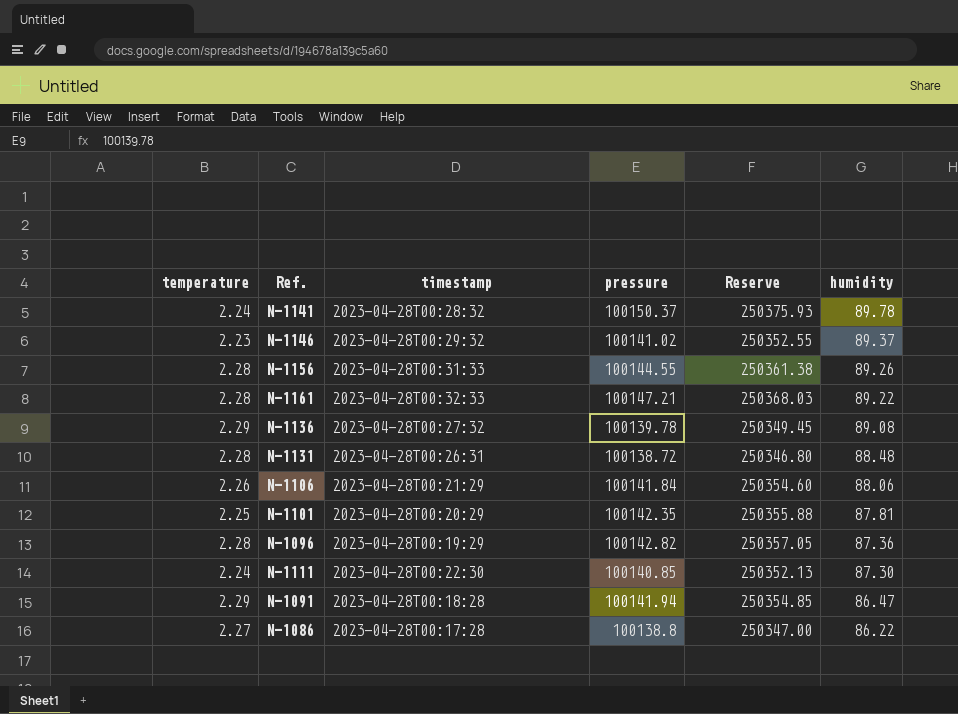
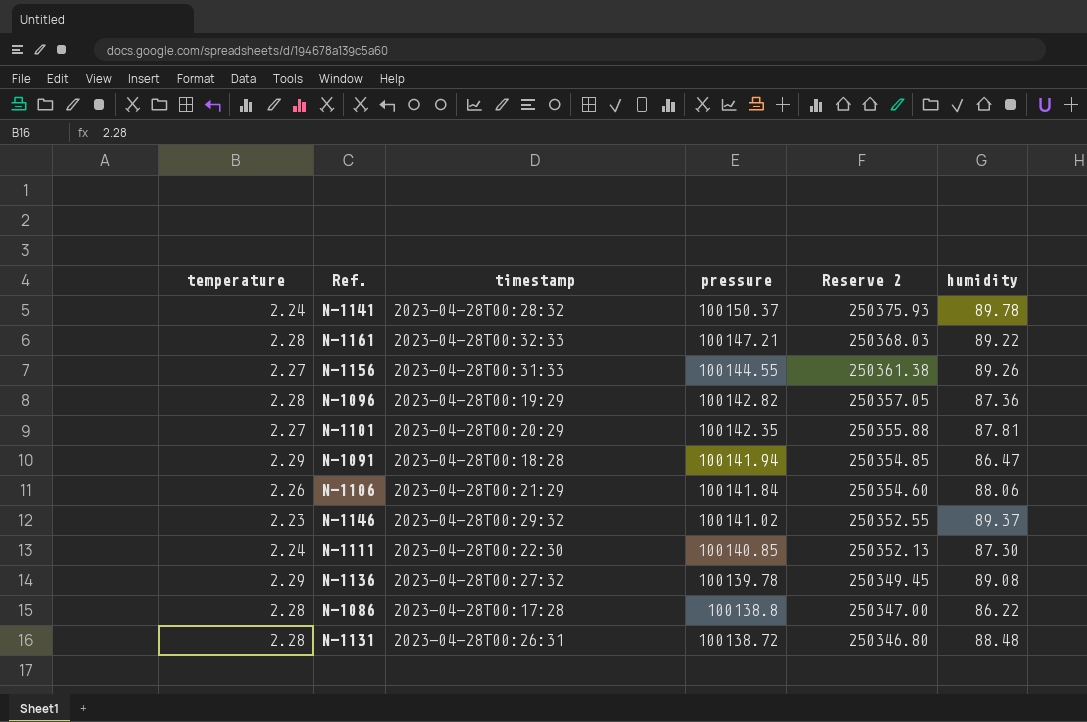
row order: humidity descending -> pressure descending
column name: Reserve -> Reserve 2
N-1156 | temperature: 2.28 -> 2.27
N-1101 | temperature: 2.25 -> 2.27
N-1086 | temperature: 2.27 -> 2.28

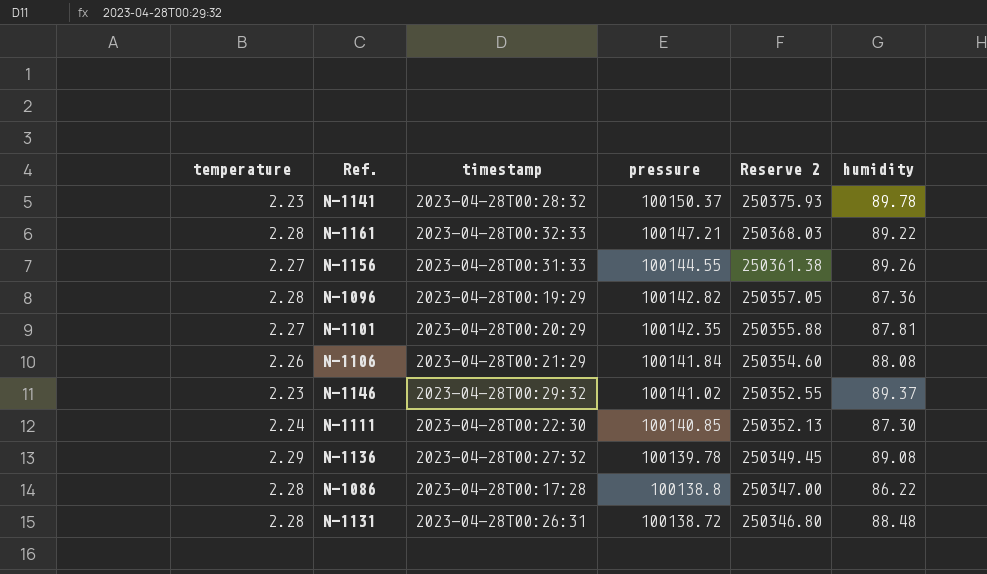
row N-1091: 2.29 | 2023-04-28T00:18:28 | 100141.94 | 250354.85 | 86.47 -> none
N-1141 | temperature: 2.24 -> 2.23
N-1106 | humidity: 88.06 -> 88.08

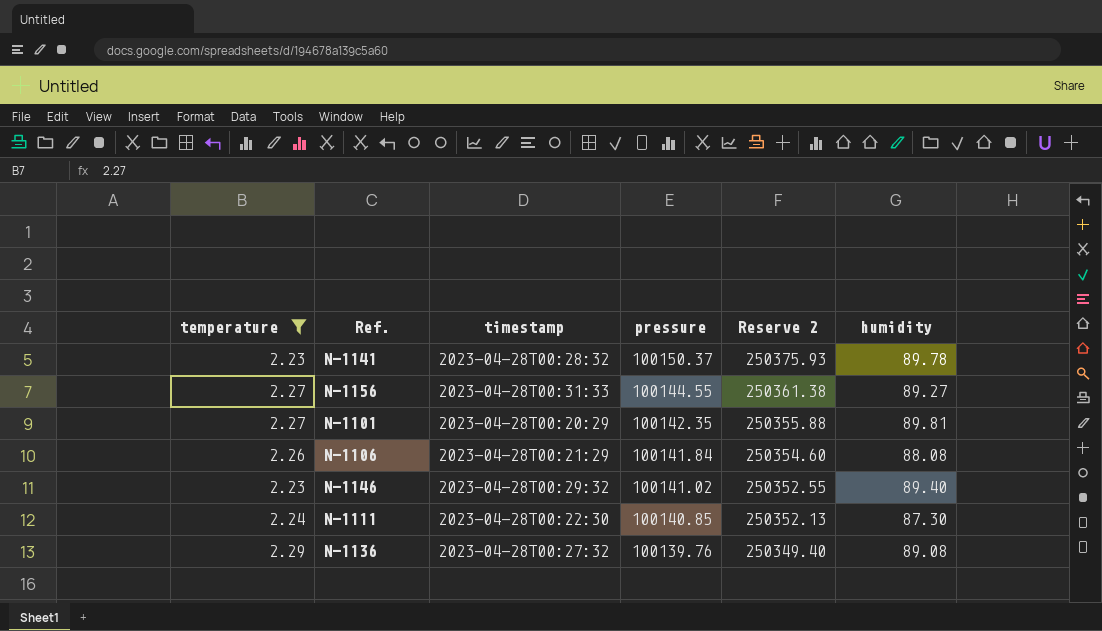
filter: none -> temperature != 2.28
N-1156 | humidity: 89.26 -> 89.27
N-1101 | humidity: 87.81 -> 89.81
N-1146 | humidity: 89.37 -> 89.40
N-1136 | pressure: 100139.78 -> 100139.76
N-1136 | Reserve 2: 250349.45 -> 250349.40

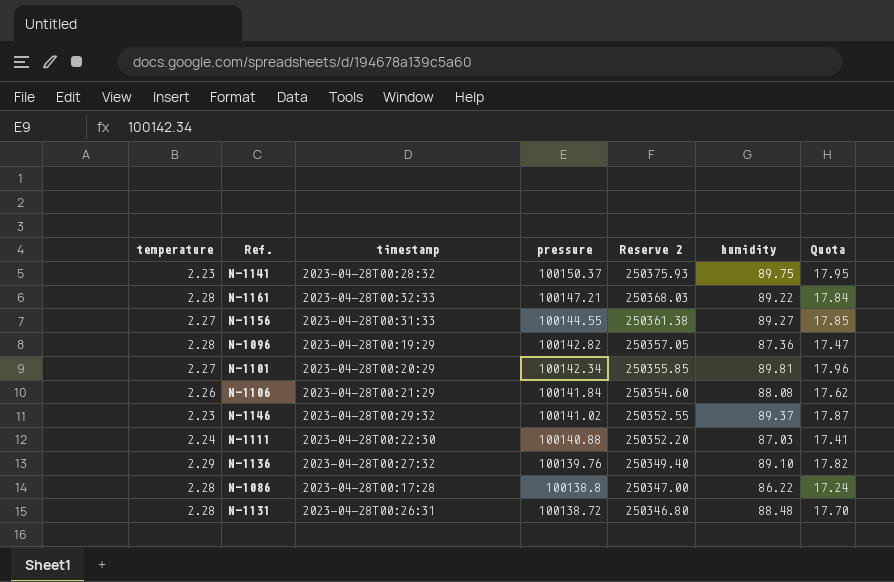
filter: temperature != 2.28 -> none
column Quota | formula: none -> [humidity] * 0.2
N-1141 | humidity: 89.78 -> 89.75
N-1101 | pressure: 100142.35 -> 100142.34
N-1101 | Reserve 2: 250355.88 -> 250355.85
N-1146 | humidity: 89.40 -> 89.37
N-1111 | pressure: 100140.85 -> 100140.88
N-1111 | Reserve 2: 250352.13 -> 250352.20
N-1111 | humidity: 87.30 -> 87.03
N-1136 | humidity: 89.08 -> 89.10

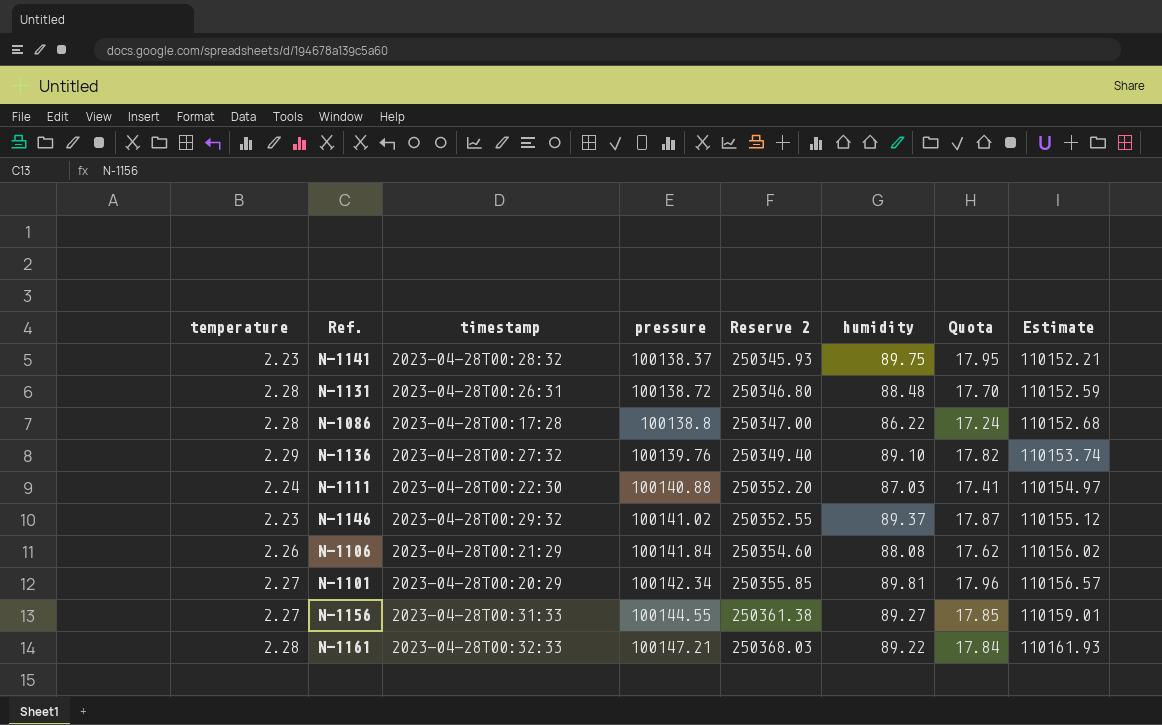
row order: pressure descending -> pressure ascending
column Estimate | formula: none -> [pressure] * 1.1
row N-1096: 2.28 | 2023-04-28T00:19:29 | 100142.82 | 250357.05 | 87.36 | 17.47 -> none
N-1141 | pressure: 100150.37 -> 100138.37
N-1141 | Reserve 2: 250375.93 -> 250345.93

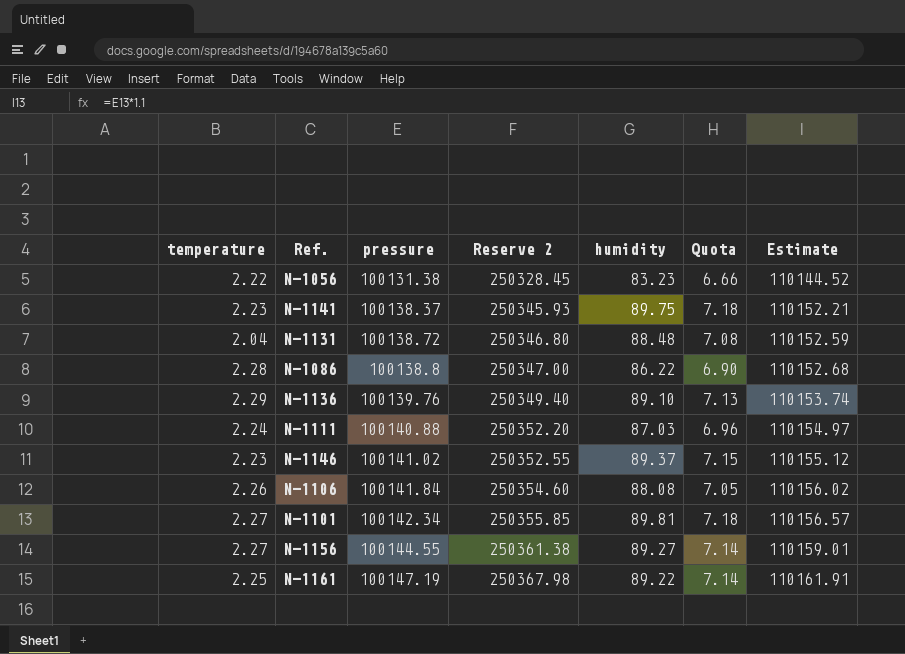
column timestamp | position: 3 -> none
column Quota | formula: [humidity] * 0.2 -> [humidity] * 0.08
row N-1056: none -> 2.22 | 100131.38 | 250328.45 | 83.23 | 6.66 | 110144.52
N-1131 | temperature: 2.28 -> 2.04
N-1161 | temperature: 2.28 -> 2.25
N-1161 | pressure: 100147.21 -> 100147.19
N-1161 | Reserve 2: 250368.03 -> 250367.98
N-1161 | Estimate: 110161.93 -> 110161.91

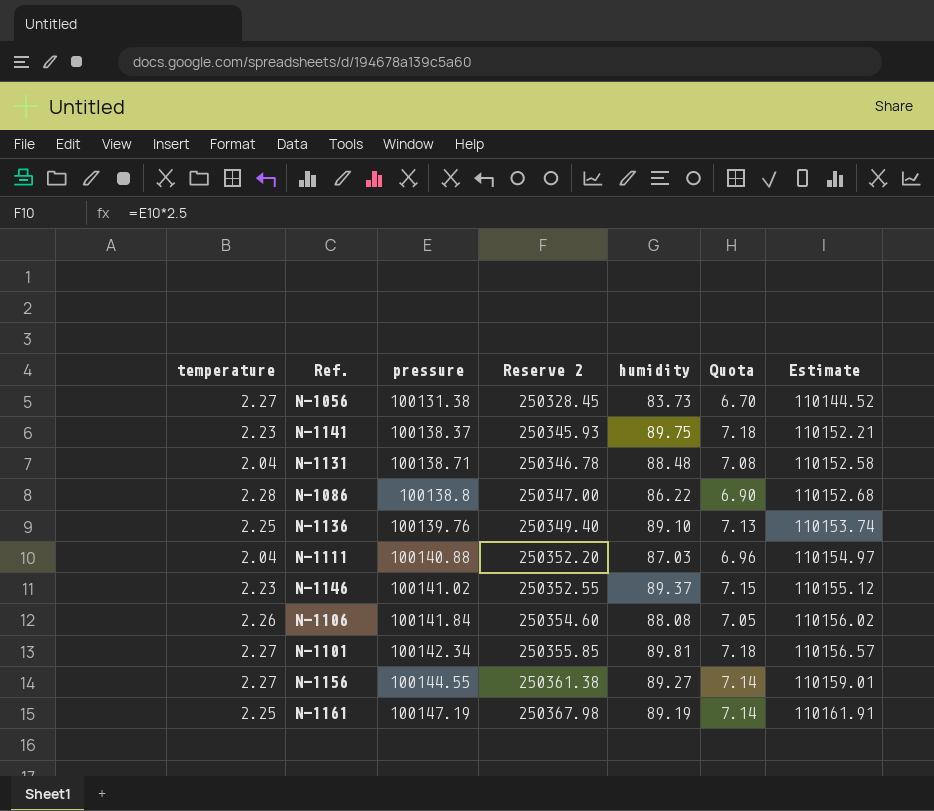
N-1056 | temperature: 2.22 -> 2.27
N-1056 | humidity: 83.23 -> 83.73
N-1056 | Quota: 6.66 -> 6.70
N-1131 | pressure: 100138.72 -> 100138.71
N-1131 | Reserve 2: 250346.80 -> 250346.78
N-1131 | Estimate: 110152.59 -> 110152.58
N-1136 | temperature: 2.29 -> 2.25
N-1111 | temperature: 2.24 -> 2.04
N-1161 | humidity: 89.22 -> 89.19

